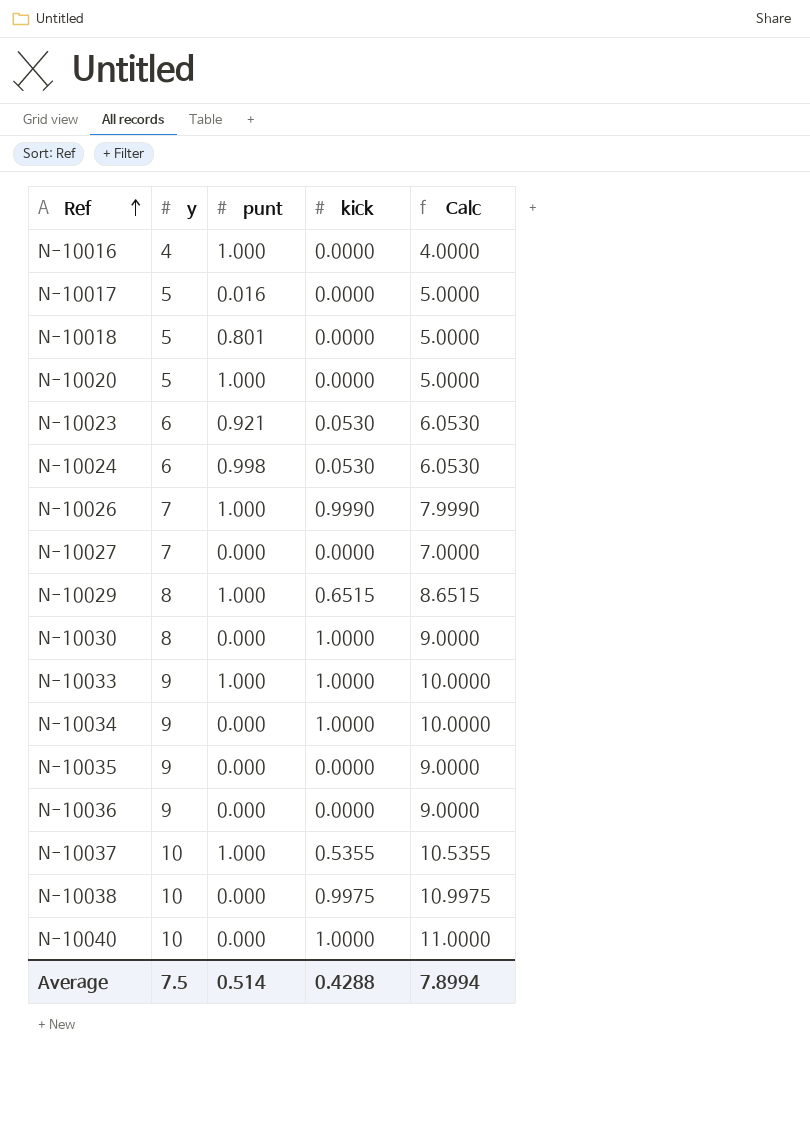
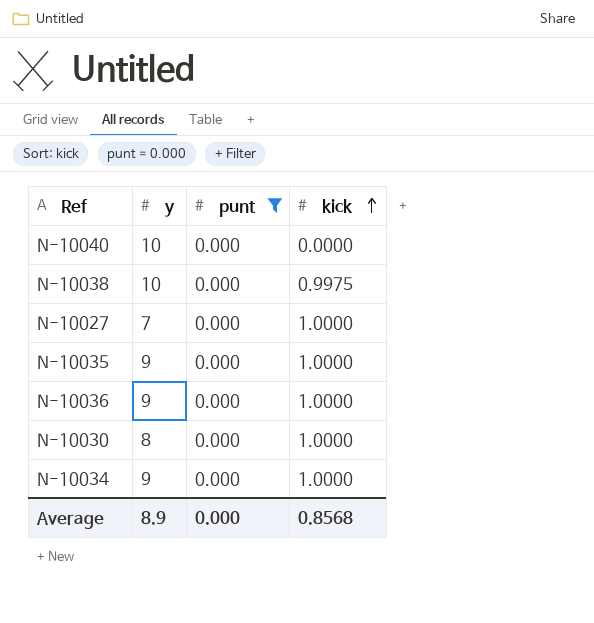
filter: none -> punt = 0.000
row order: Ref ascending -> kick ascending
column Calc | formula: [y] + [kick] -> none
N-10040 | kick: 1.0000 -> 0.0000
N-10027 | kick: 0.0000 -> 1.0000
N-10035 | kick: 0.0000 -> 1.0000
N-10036 | kick: 0.0000 -> 1.0000
Average | y: 7.5 -> 8.9
Average | punt: 0.514 -> 0.000
Average | kick: 0.4288 -> 0.8568

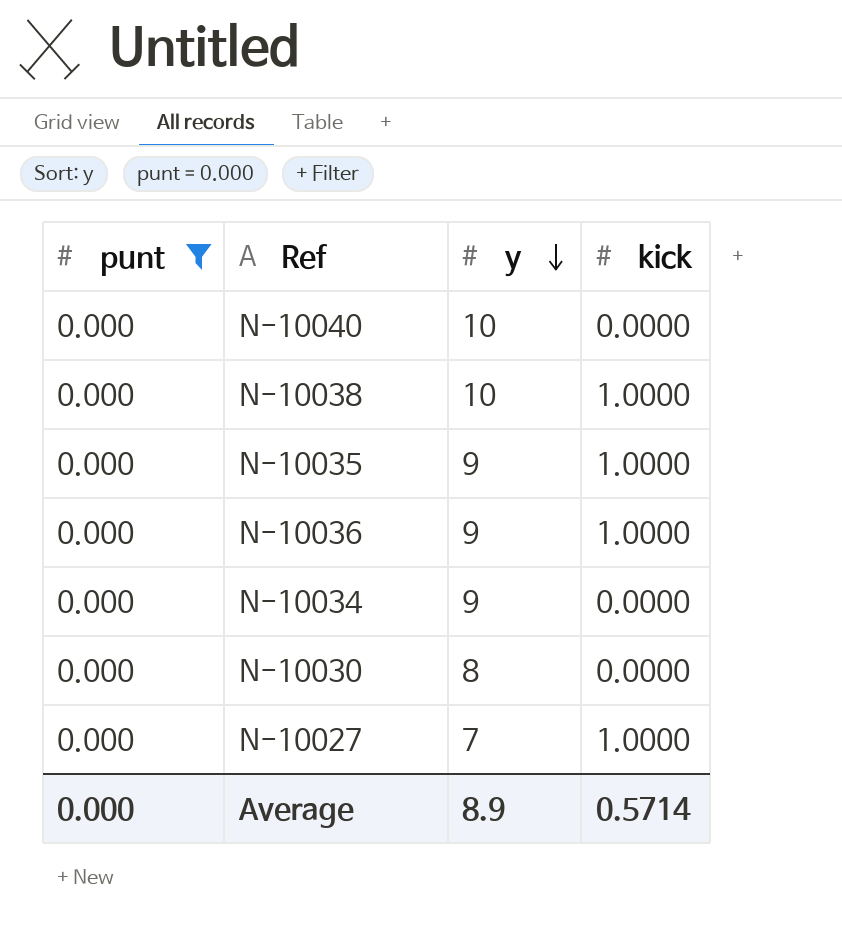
row order: kick ascending -> y descending
column punt | position: 3 -> 1
N-10038 | kick: 0.9975 -> 1.0000
N-10034 | kick: 1.0000 -> 0.0000
N-10030 | kick: 1.0000 -> 0.0000
Average | kick: 0.8568 -> 0.5714

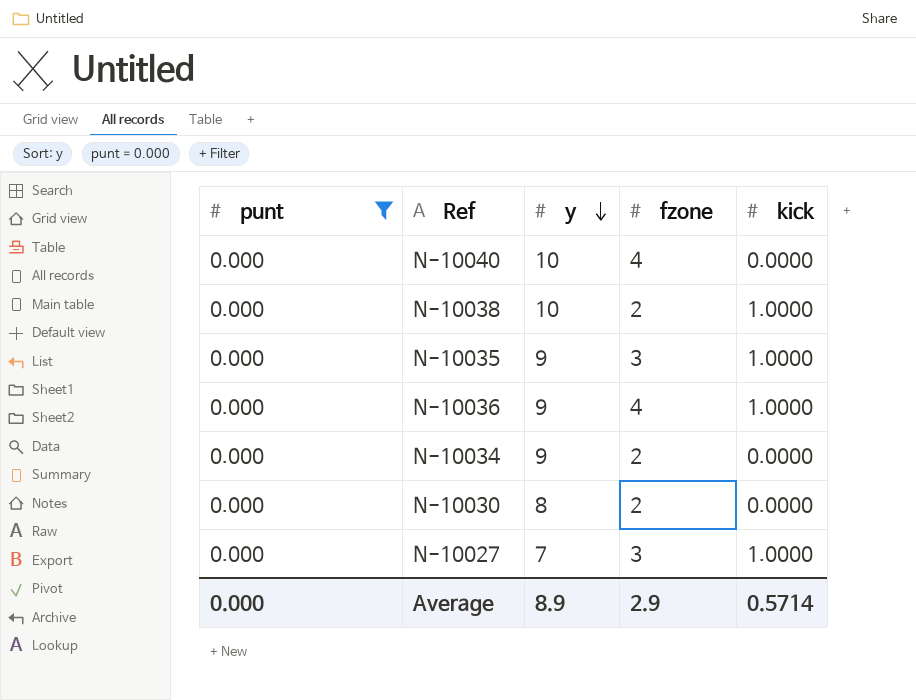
column fzone | position: none -> 4

